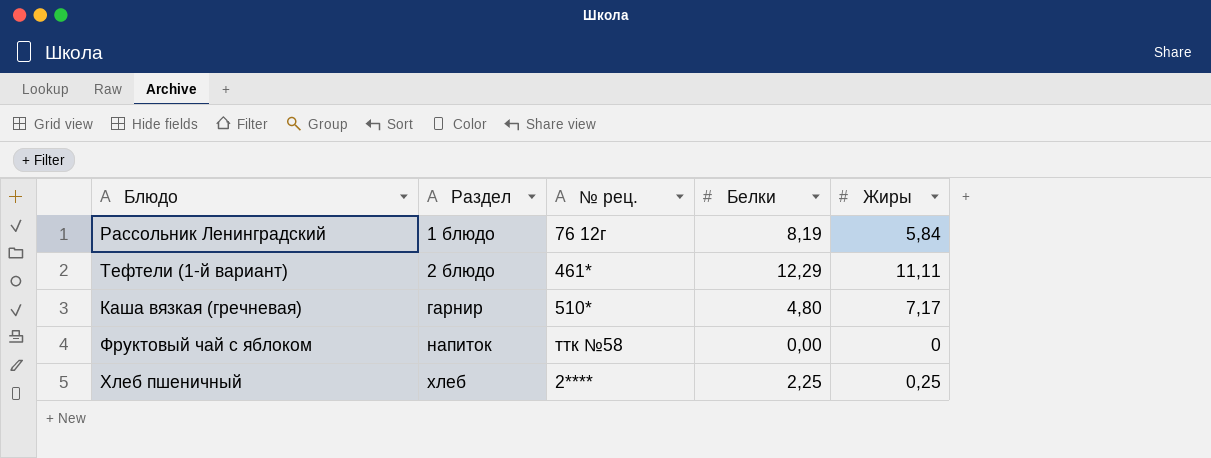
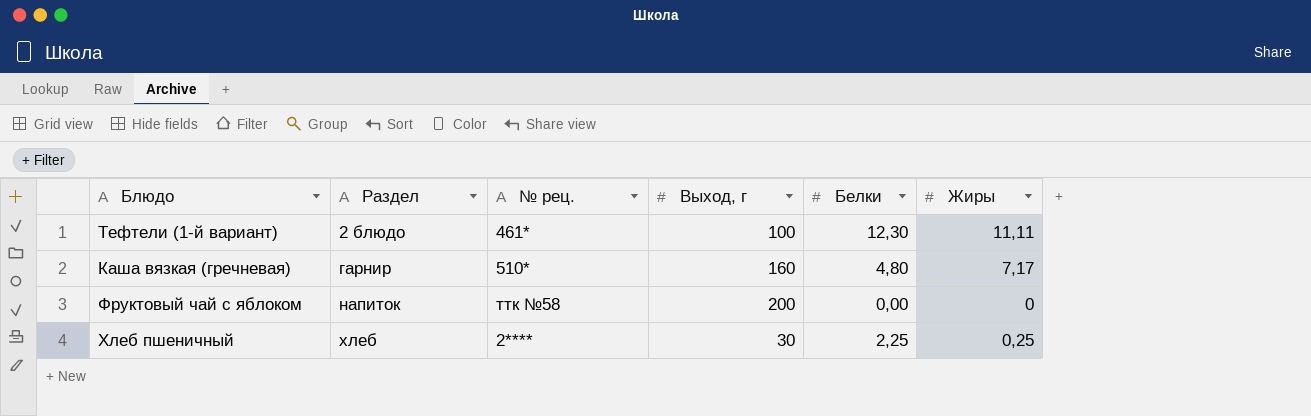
column Выход, г | position: none -> 4
row Рассольник Ленинградский: 1 блюдо | 76 12г | 8,19 | 5,84 -> none
Тефтели (1-й вариант) | Белки: 12,29 -> 12,30

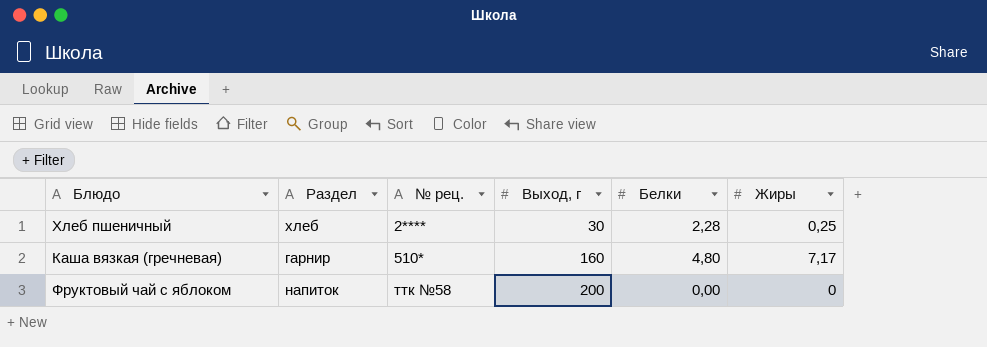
row order: Раздел ascending -> № рец. ascending
row Тефтели (1-й вариант): 2 блюдо | 461* | 100 | 12,30 | 11,11 -> none
Хлеб пшеничный | Белки: 2,25 -> 2,28

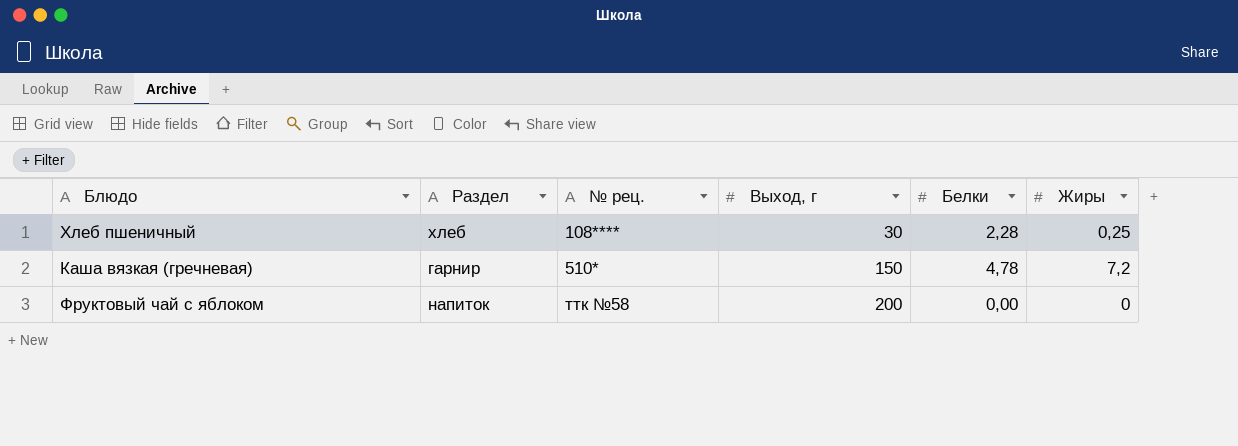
Хлеб пшеничный | № рец.: 2**** -> 108****
Каша вязкая (гречневая) | Выход, г: 160 -> 150
Каша вязкая (гречневая) | Белки: 4,80 -> 4,78
Каша вязкая (гречневая) | Жиры: 7,17 -> 7,2

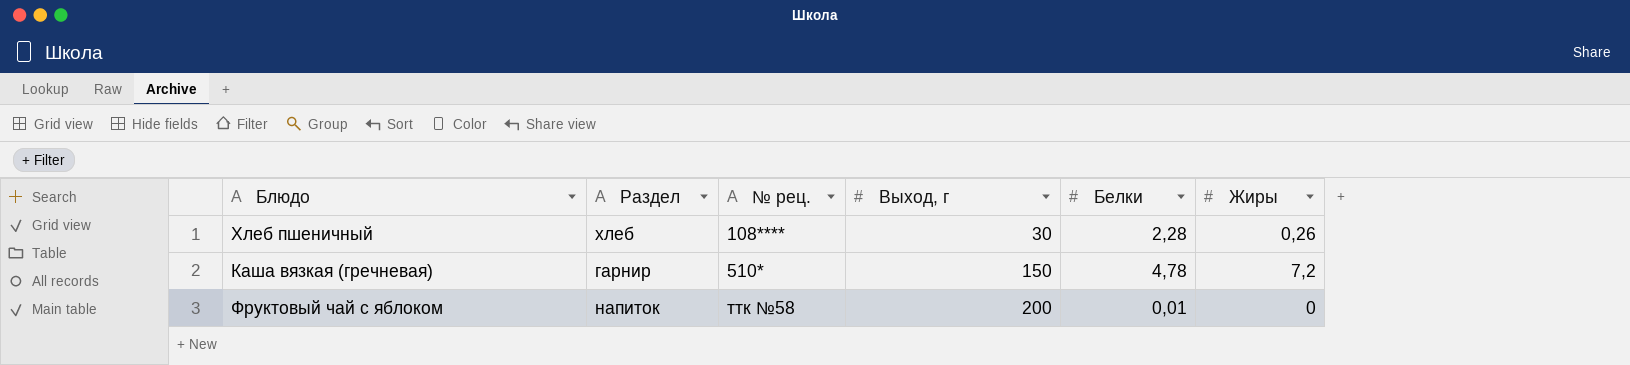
Хлеб пшеничный | Жиры: 0,25 -> 0,26
Фруктовый чай с яблоком | Белки: 0,00 -> 0,01

